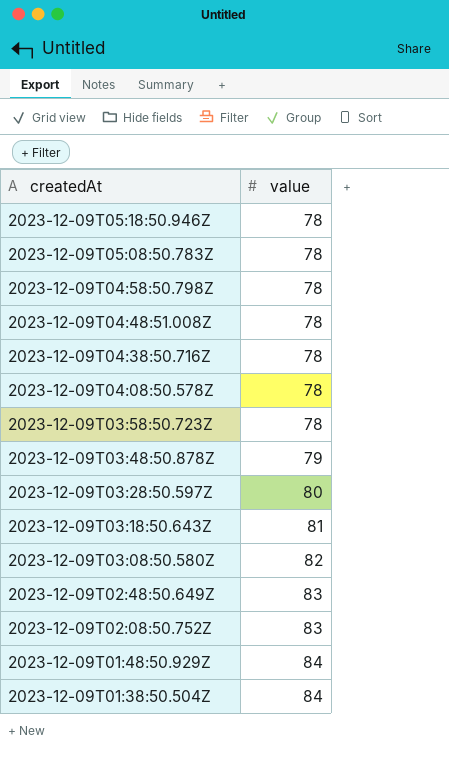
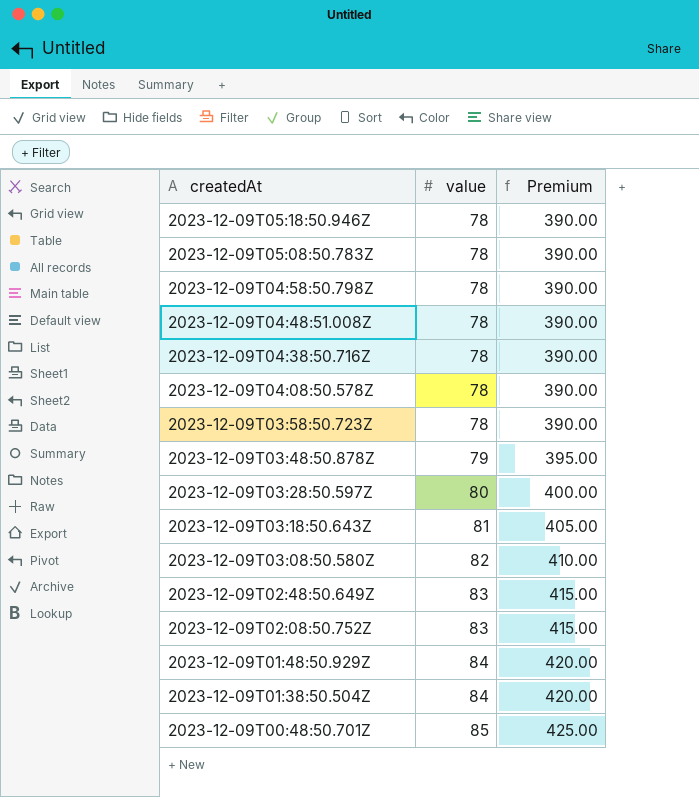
column Premium | formula: none -> [value] * 5
row 2023-12-09T00:48:50.701Z: none -> 85 | 425.00

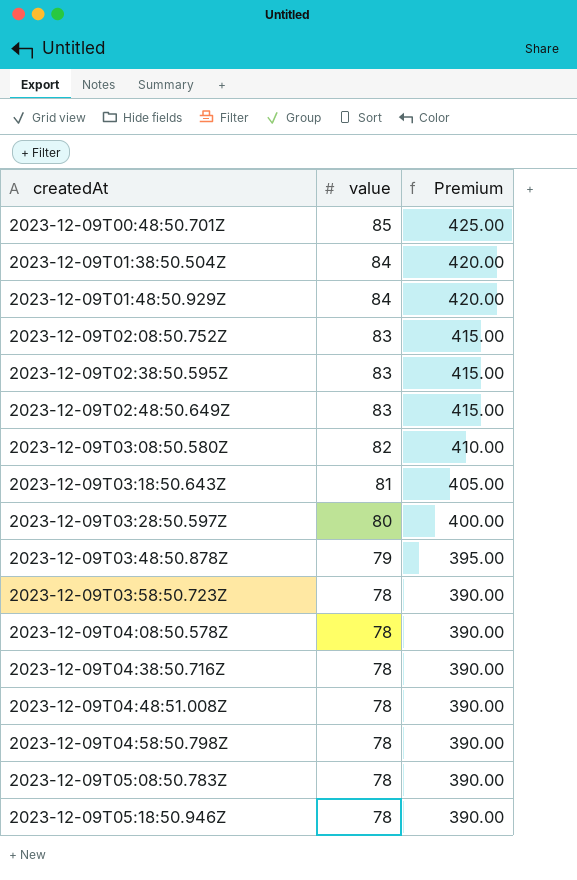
row order: createdAt descending -> createdAt ascending
row 2023-12-09T02:38:50.595Z: none -> 83 | 415.00

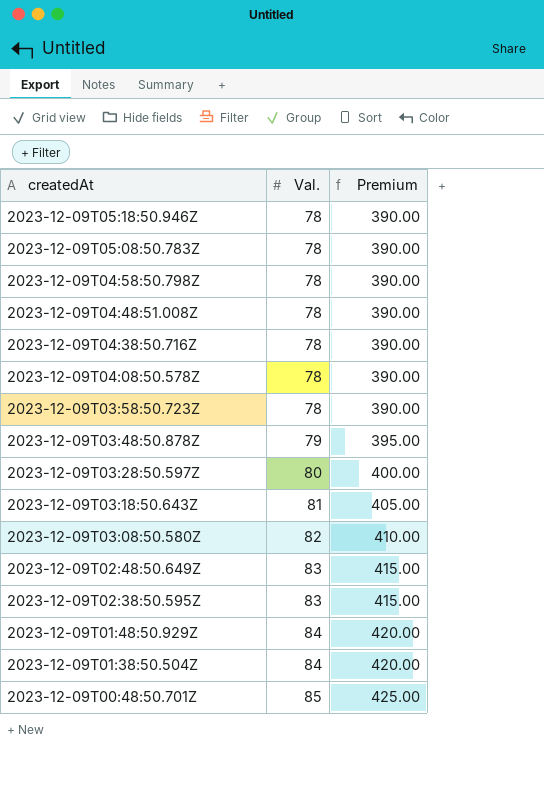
row order: createdAt ascending -> createdAt descending
column name: value -> Val.
row 2023-12-09T02:08:50.752Z: 83 | 415.00 -> none

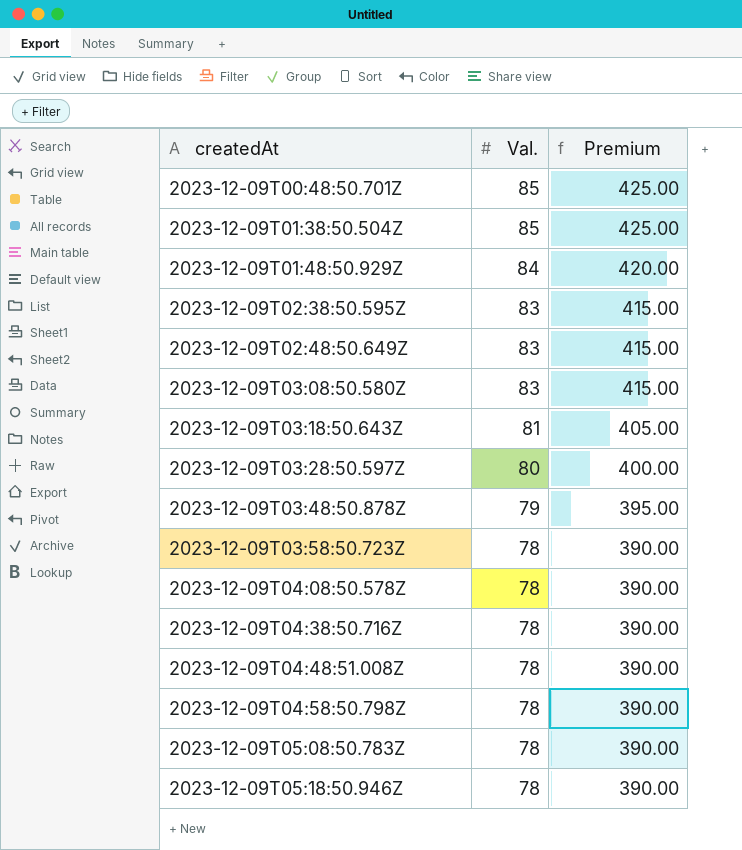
row order: createdAt descending -> createdAt ascending
2023-12-09T01:38:50.504Z | Val.: 84 -> 85
2023-12-09T01:38:50.504Z | Premium: 420.00 -> 425.00
2023-12-09T03:08:50.580Z | Val.: 82 -> 83
2023-12-09T03:08:50.580Z | Premium: 410.00 -> 415.00

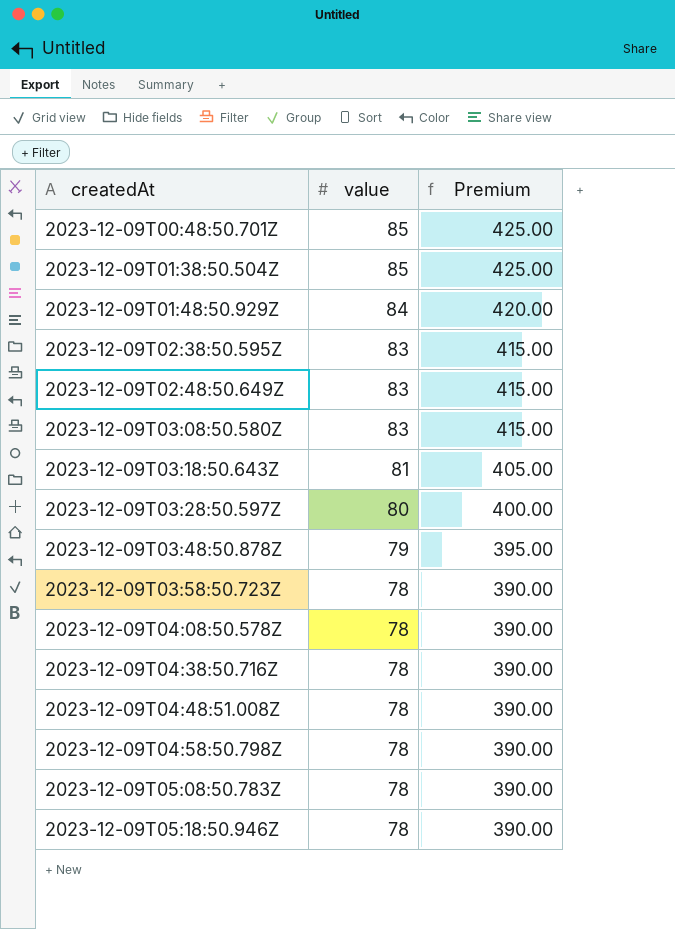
column name: Val. -> value

